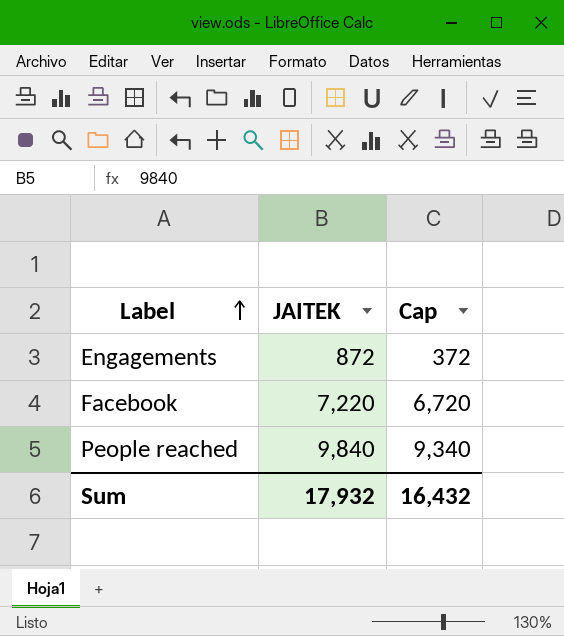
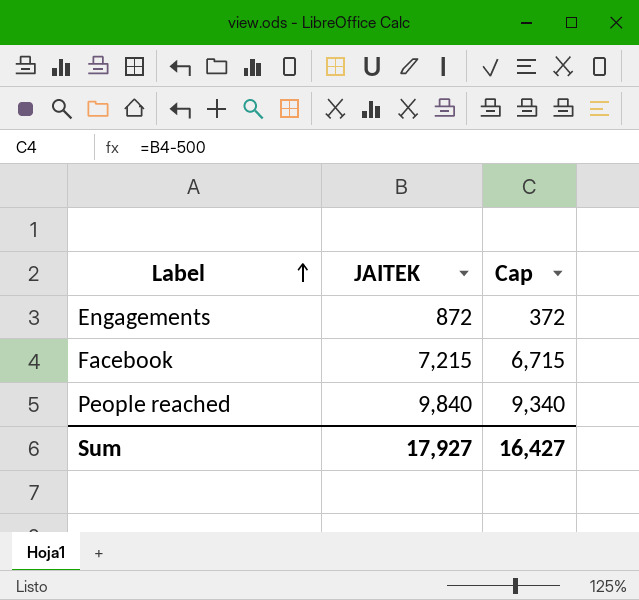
Facebook | JAITEK: 7,220 -> 7,215
Facebook | Cap: 6,720 -> 6,715
Sum | JAITEK: 17,932 -> 17,927
Sum | Cap: 16,432 -> 16,427

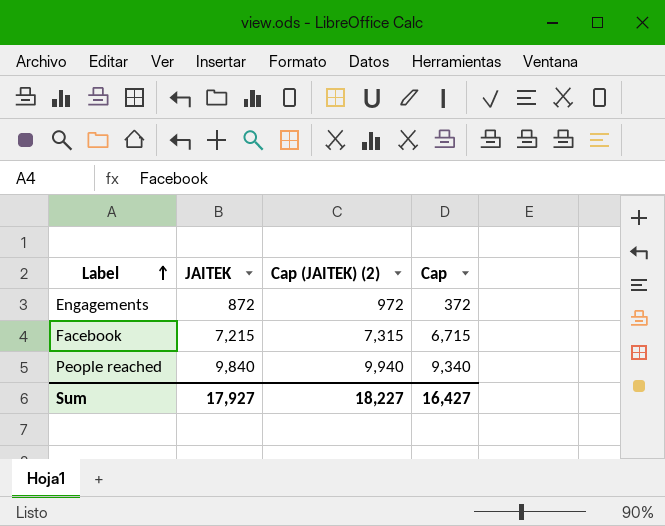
column Cap (JAITEK) (2) | formula: none -> [JAITEK] + 100

